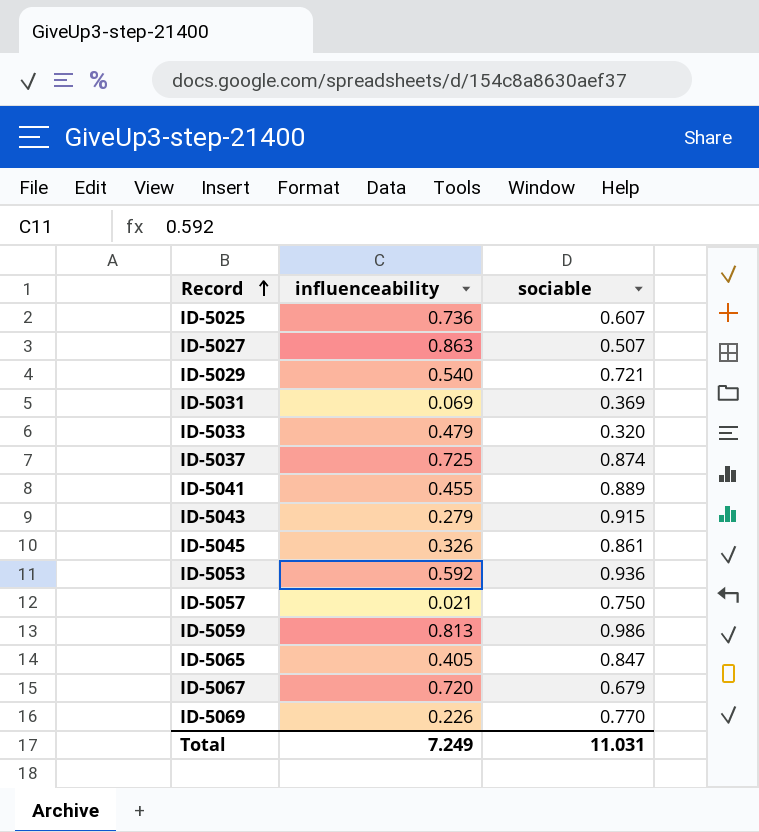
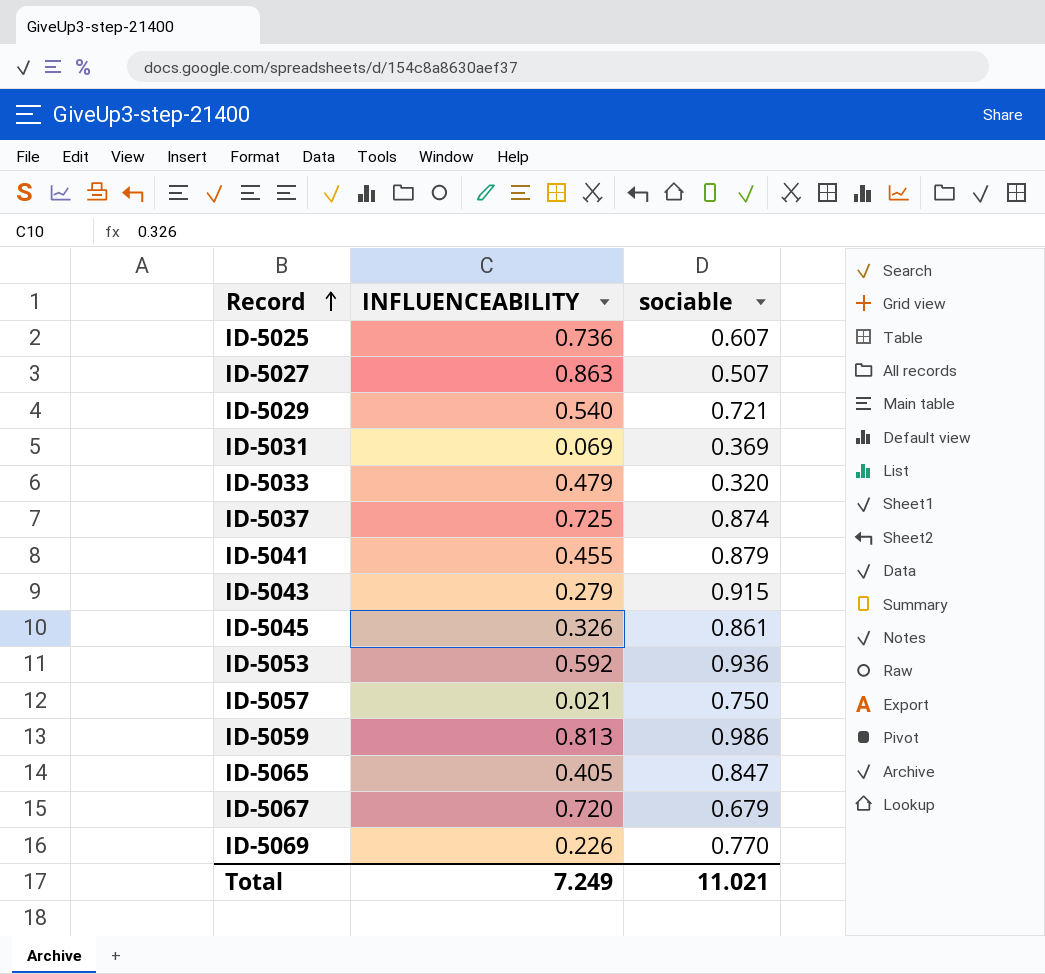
column name: influenceability -> INFLUENCEABILITY
ID-5041 | sociable: 0.889 -> 0.879
Total | sociable: 11.031 -> 11.021

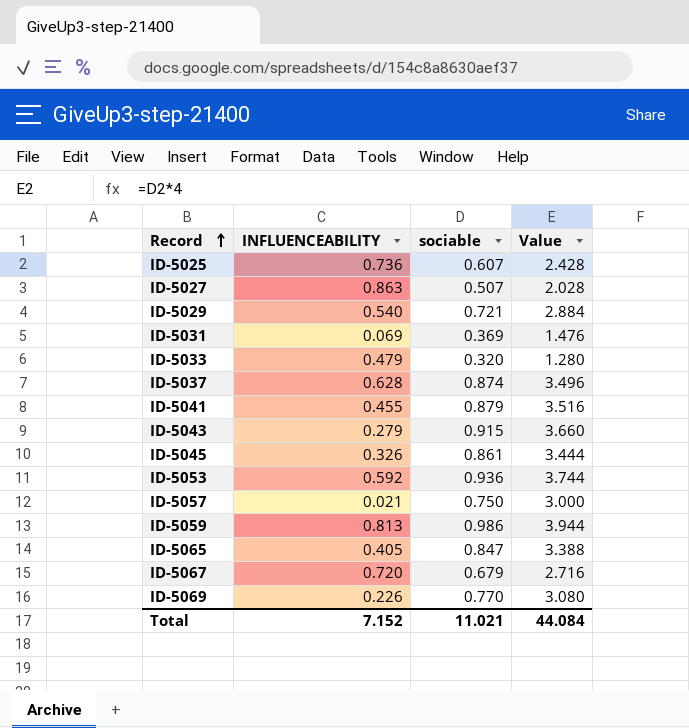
column Value | formula: none -> [sociable] * 4
ID-5037 | INFLUENCEABILITY: 0.725 -> 0.628
Total | INFLUENCEABILITY: 7.249 -> 7.152

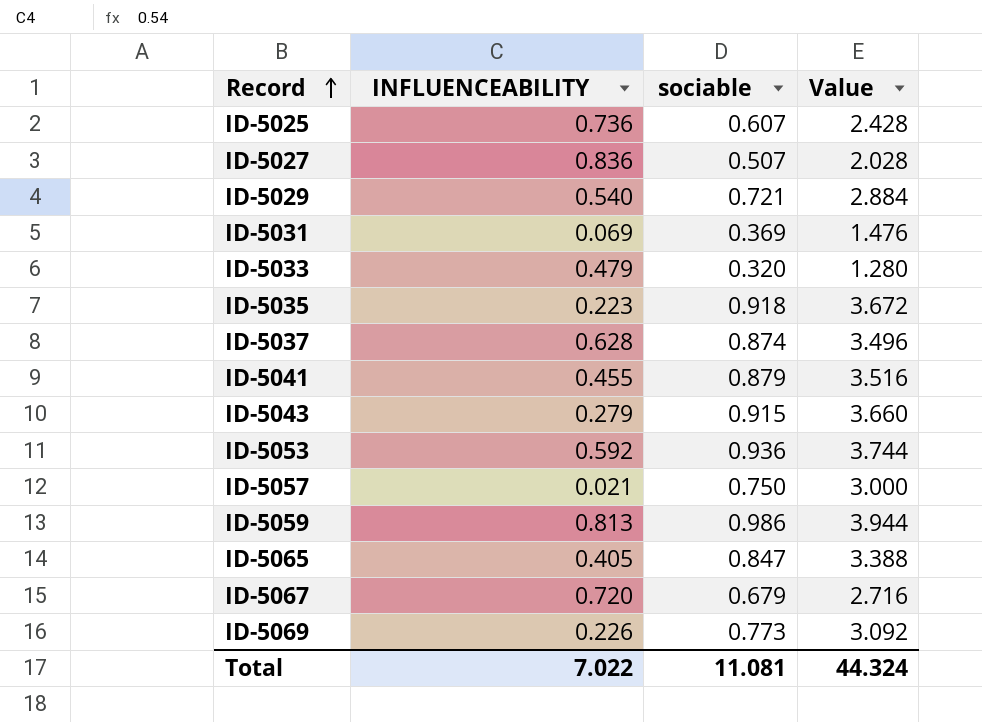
row ID-5045: 0.326 | 0.861 | 3.444 -> none
ID-5027 | INFLUENCEABILITY: 0.863 -> 0.836
row ID-5035: none -> 0.223 | 0.918 | 3.672
ID-5069 | sociable: 0.770 -> 0.773
ID-5069 | Value: 3.080 -> 3.092
Total | INFLUENCEABILITY: 7.152 -> 7.022
Total | sociable: 11.021 -> 11.081
Total | Value: 44.084 -> 44.324

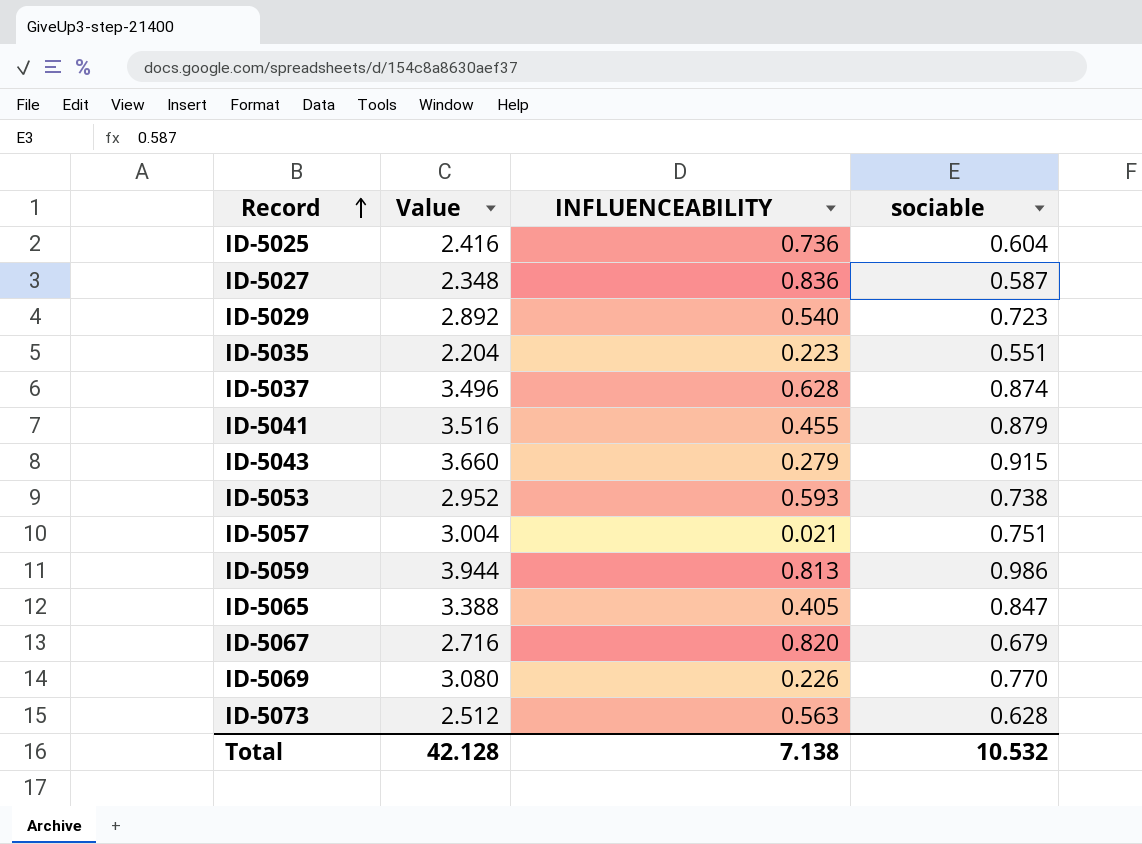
column Value | position: 4 -> 2
row ID-5031: 0.069 | 0.369 | 1.476 -> none
row ID-5033: 0.479 | 0.320 | 1.280 -> none
ID-5025 | Value: 2.428 -> 2.416
ID-5025 | sociable: 0.607 -> 0.604
ID-5027 | Value: 2.028 -> 2.348
ID-5027 | sociable: 0.507 -> 0.587
ID-5029 | Value: 2.884 -> 2.892
ID-5029 | sociable: 0.721 -> 0.723
ID-5035 | Value: 3.672 -> 2.204
ID-5035 | sociable: 0.918 -> 0.551
ID-5053 | Value: 3.744 -> 2.952
ID-5053 | INFLUENCEABILITY: 0.592 -> 0.593
ID-5053 | sociable: 0.936 -> 0.738
ID-5057 | Value: 3.000 -> 3.004
ID-5057 | sociable: 0.750 -> 0.751
ID-5067 | INFLUENCEABILITY: 0.720 -> 0.820
ID-5069 | Value: 3.092 -> 3.080
ID-5069 | sociable: 0.773 -> 0.770
row ID-5073: none -> 2.512 | 0.563 | 0.628
Total | Value: 44.324 -> 42.128
Total | INFLUENCEABILITY: 7.022 -> 7.138
Total | sociable: 11.081 -> 10.532

